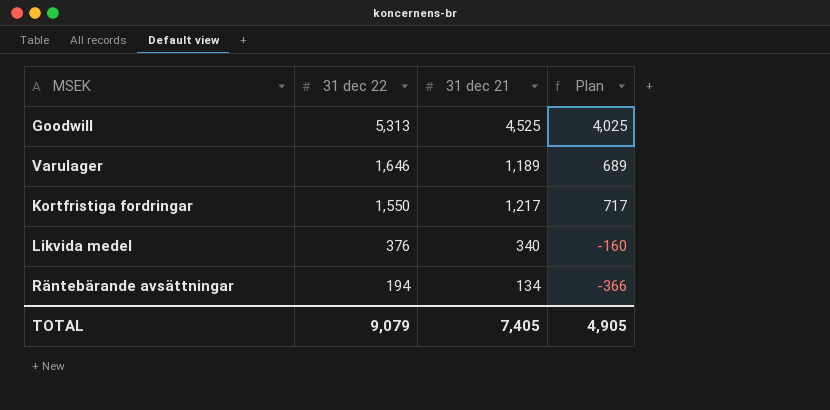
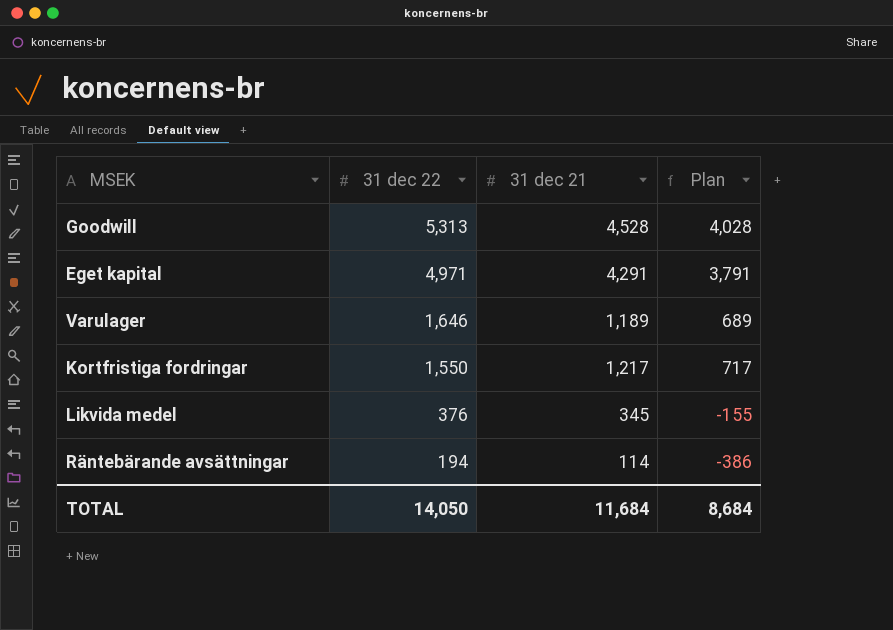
Goodwill | 31 dec 21: 4,525 -> 4,528
Goodwill | Plan: 4,025 -> 4,028
row Eget kapital: none -> 4,971 | 4,291 | 3,791
Likvida medel | 31 dec 21: 340 -> 345
Likvida medel | Plan: -160 -> -155
Räntebärande avsättningar | 31 dec 21: 134 -> 114
Räntebärande avsättningar | Plan: -366 -> -386
TOTAL | 31 dec 22: 9,079 -> 14,050
TOTAL | 31 dec 21: 7,405 -> 11,684
TOTAL | Plan: 4,905 -> 8,684

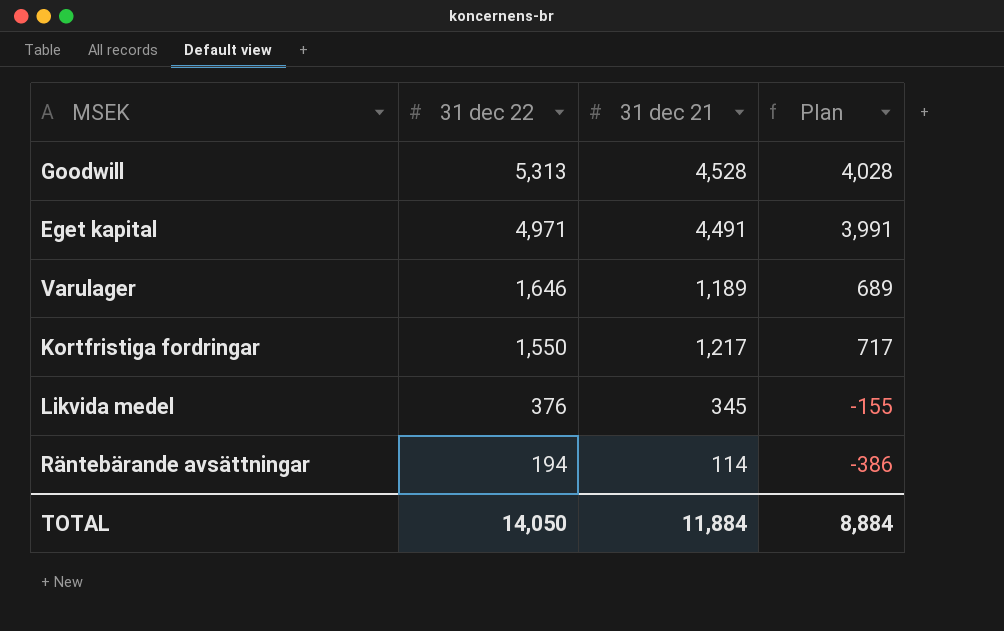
Eget kapital | 31 dec 21: 4,291 -> 4,491
Eget kapital | Plan: 3,791 -> 3,991
TOTAL | 31 dec 21: 11,684 -> 11,884
TOTAL | Plan: 8,684 -> 8,884

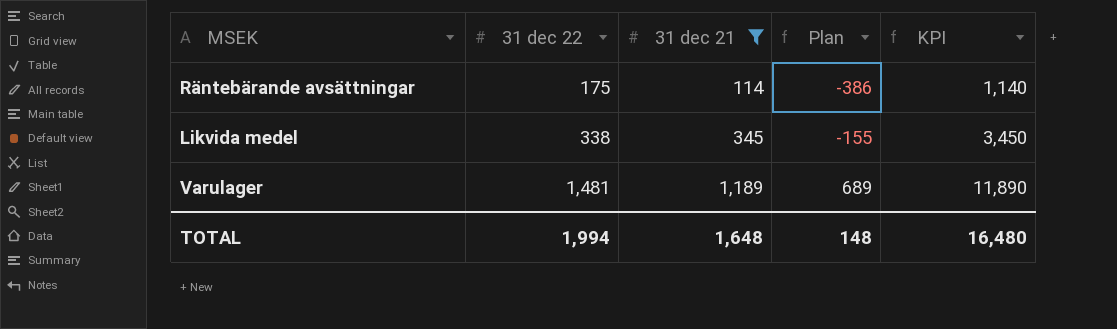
filter: none -> 31 dec 21 <= 1,189
row order: 31 dec 22 descending -> 31 dec 22 ascending
column KPI | formula: none -> [31 dec 21] * 10
Räntebärande avsättningar | 31 dec 22: 194 -> 175
Likvida medel | 31 dec 22: 376 -> 338
Varulager | 31 dec 22: 1,646 -> 1,481
TOTAL | 31 dec 22: 14,050 -> 1,994
TOTAL | 31 dec 21: 11,884 -> 1,648
TOTAL | Plan: 8,884 -> 148

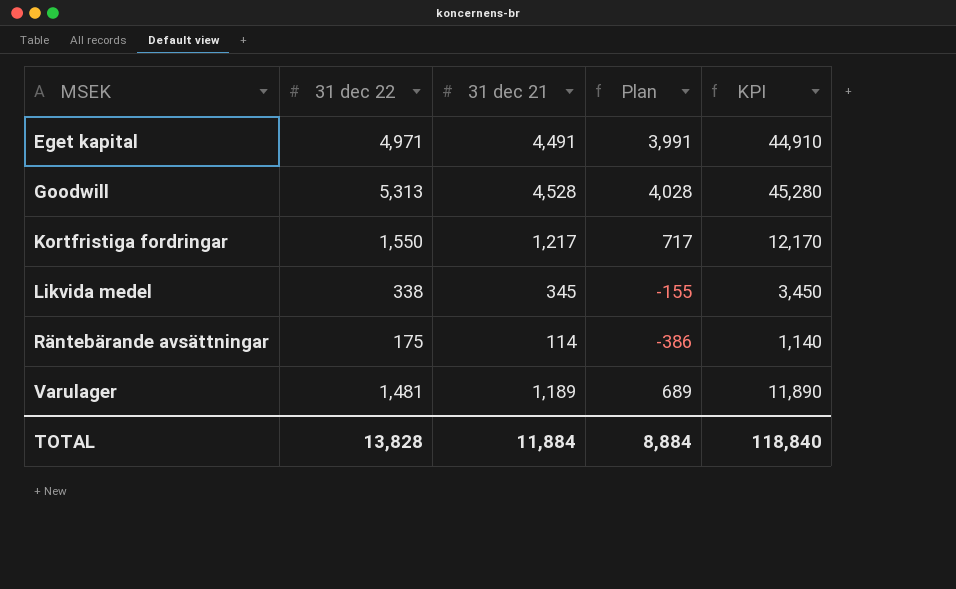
filter: 31 dec 21 <= 1,189 -> none
row order: 31 dec 22 ascending -> MSEK ascending
TOTAL | 31 dec 22: 1,994 -> 13,828
TOTAL | 31 dec 21: 1,648 -> 11,884
TOTAL | Plan: 148 -> 8,884
TOTAL | KPI: 16,480 -> 118,840

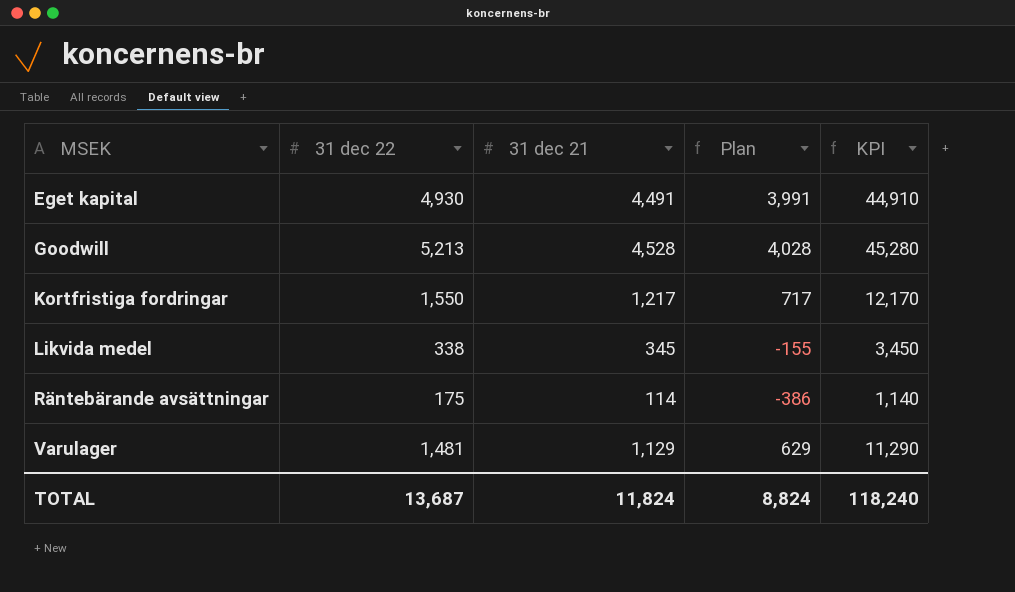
Eget kapital | 31 dec 22: 4,971 -> 4,930
Goodwill | 31 dec 22: 5,313 -> 5,213
Varulager | 31 dec 21: 1,189 -> 1,129
Varulager | Plan: 689 -> 629
Varulager | KPI: 11,890 -> 11,290
TOTAL | 31 dec 22: 13,828 -> 13,687
TOTAL | 31 dec 21: 11,884 -> 11,824
TOTAL | Plan: 8,884 -> 8,824
TOTAL | KPI: 118,840 -> 118,240

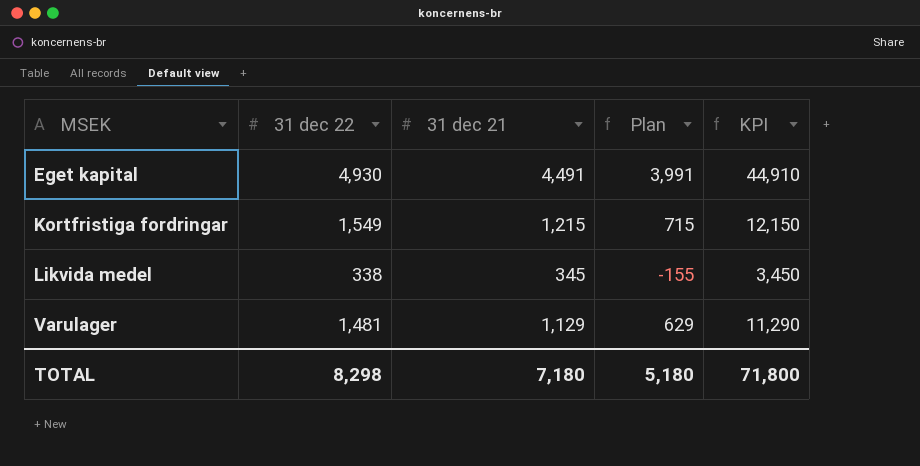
row Goodwill: 5,213 | 4,528 | 4,028 | 45,280 -> none
row Räntebärande avsättningar: 175 | 114 | -386 | 1,140 -> none
Kortfristiga fordringar | 31 dec 22: 1,550 -> 1,549
Kortfristiga fordringar | 31 dec 21: 1,217 -> 1,215
Kortfristiga fordringar | Plan: 717 -> 715
Kortfristiga fordringar | KPI: 12,170 -> 12,150
TOTAL | 31 dec 22: 13,687 -> 8,298
TOTAL | 31 dec 21: 11,824 -> 7,180
TOTAL | Plan: 8,824 -> 5,180
TOTAL | KPI: 118,240 -> 71,800

